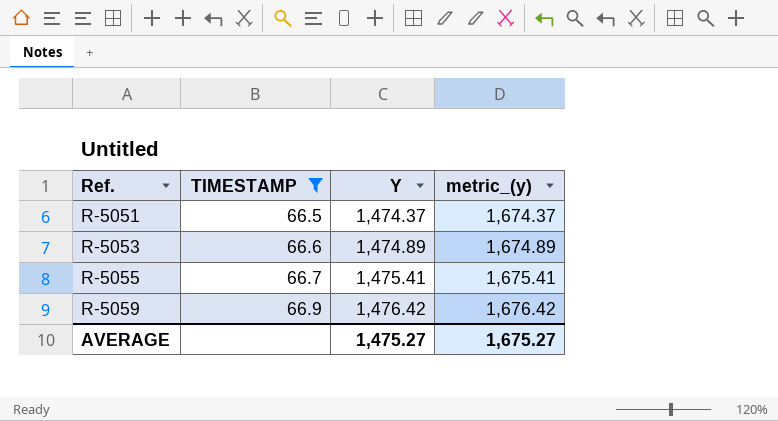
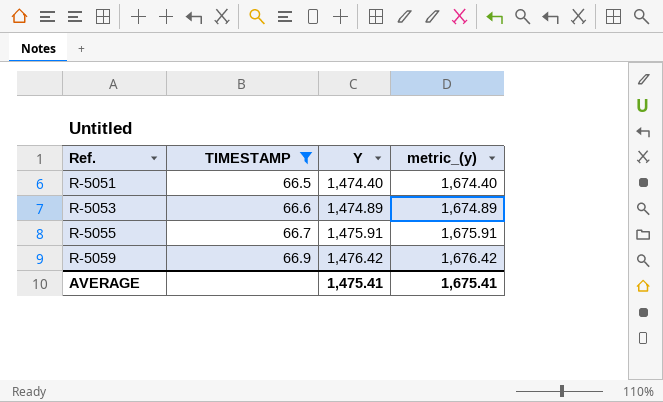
R-5051 | Y: 1,474.37 -> 1,474.40
R-5051 | metric_(y): 1,674.37 -> 1,674.40
R-5055 | Y: 1,475.41 -> 1,475.91
R-5055 | metric_(y): 1,675.41 -> 1,675.91
AVERAGE | Y: 1,475.27 -> 1,475.41
AVERAGE | metric_(y): 1,675.27 -> 1,675.41

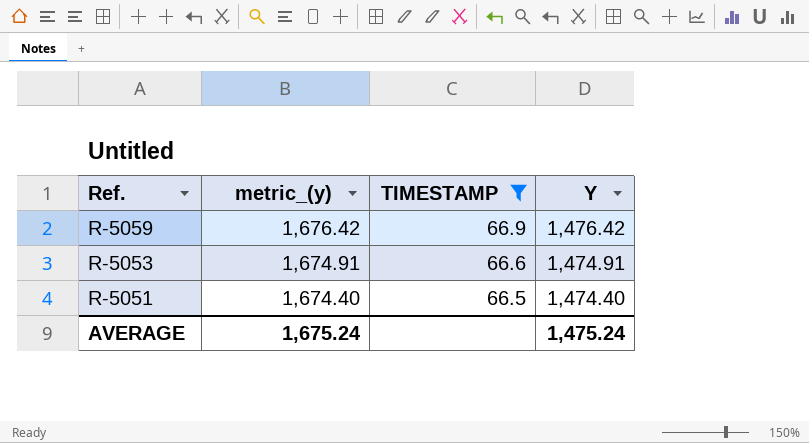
row order: Ref. ascending -> Ref. descending
column metric_(y) | position: 4 -> 2
row R-5055: 66.7 | 1,475.91 | 1,675.91 -> none
R-5053 | metric_(y): 1,674.89 -> 1,674.91
R-5053 | Y: 1,474.89 -> 1,474.91
AVERAGE | metric_(y): 1,675.41 -> 1,675.24
AVERAGE | Y: 1,475.41 -> 1,475.24

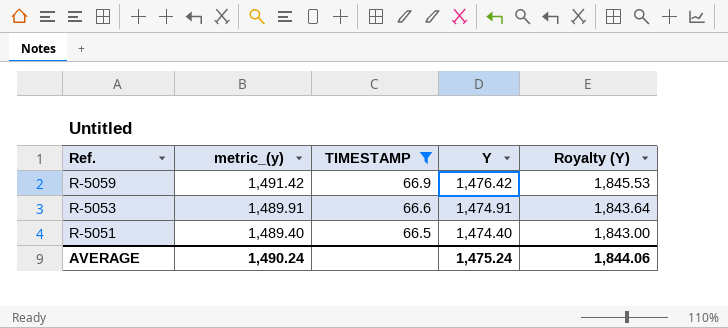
column metric_(y) | formula: [Y] + 200 -> [Y] + 15
column Royalty (Y) | formula: none -> [Y] * 1.25
AVERAGE | metric_(y): 1,675.24 -> 1,490.24

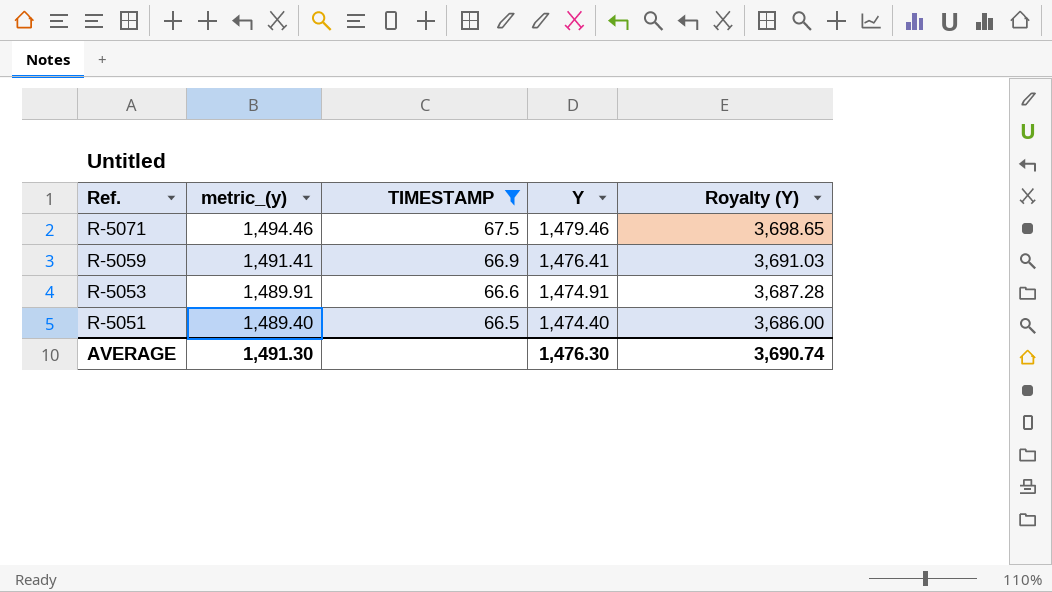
column Royalty (Y) | formula: [Y] * 1.25 -> [Y] * 2.5
row R-5071: none -> 1,494.46 | 67.5 | 1,479.46 | 3,698.65
R-5059 | metric_(y): 1,491.42 -> 1,491.41
R-5059 | Y: 1,476.42 -> 1,476.41
AVERAGE | metric_(y): 1,490.24 -> 1,491.30
AVERAGE | Y: 1,475.24 -> 1,476.30
AVERAGE | Royalty (Y): 1,844.06 -> 3,690.74

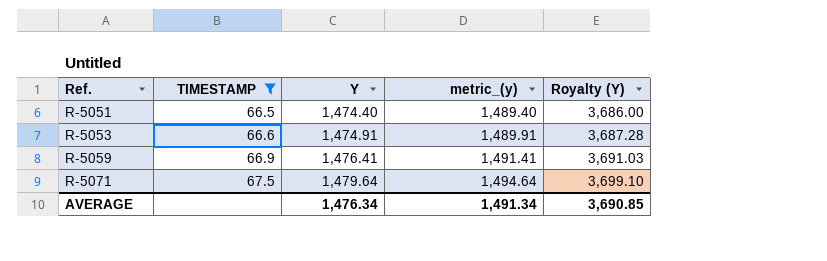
row order: Ref. descending -> Ref. ascending
column metric_(y) | position: 2 -> 4
R-5071 | Y: 1,479.46 -> 1,479.64
R-5071 | metric_(y): 1,494.46 -> 1,494.64
R-5071 | Royalty (Y): 3,698.65 -> 3,699.10
AVERAGE | Y: 1,476.30 -> 1,476.34
AVERAGE | metric_(y): 1,491.30 -> 1,491.34
AVERAGE | Royalty (Y): 3,690.74 -> 3,690.85

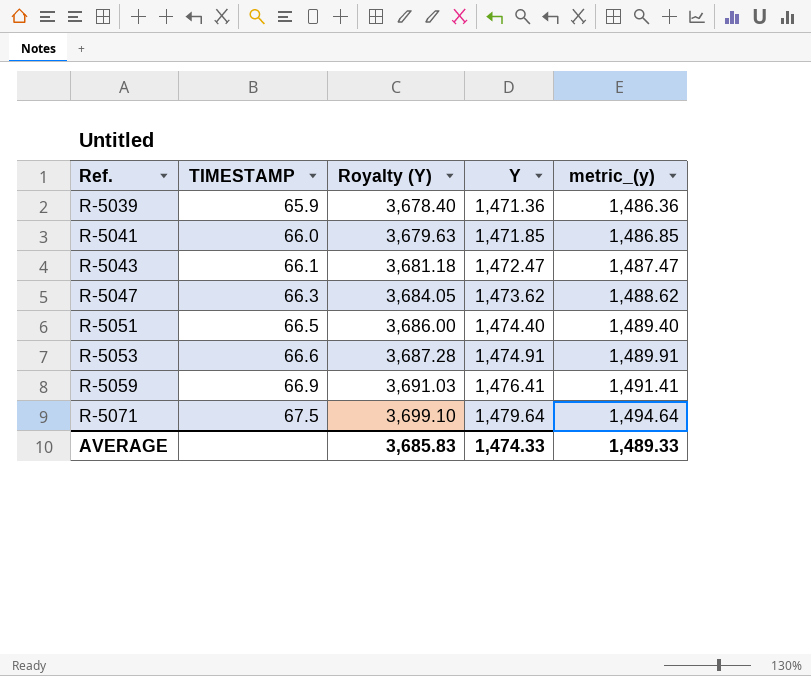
filter: TIMESTAMP >= 66.5 -> none
column Royalty (Y) | position: 5 -> 3
AVERAGE | Royalty (Y): 3,690.85 -> 3,685.83
AVERAGE | Y: 1,476.34 -> 1,474.33
AVERAGE | metric_(y): 1,491.34 -> 1,489.33

